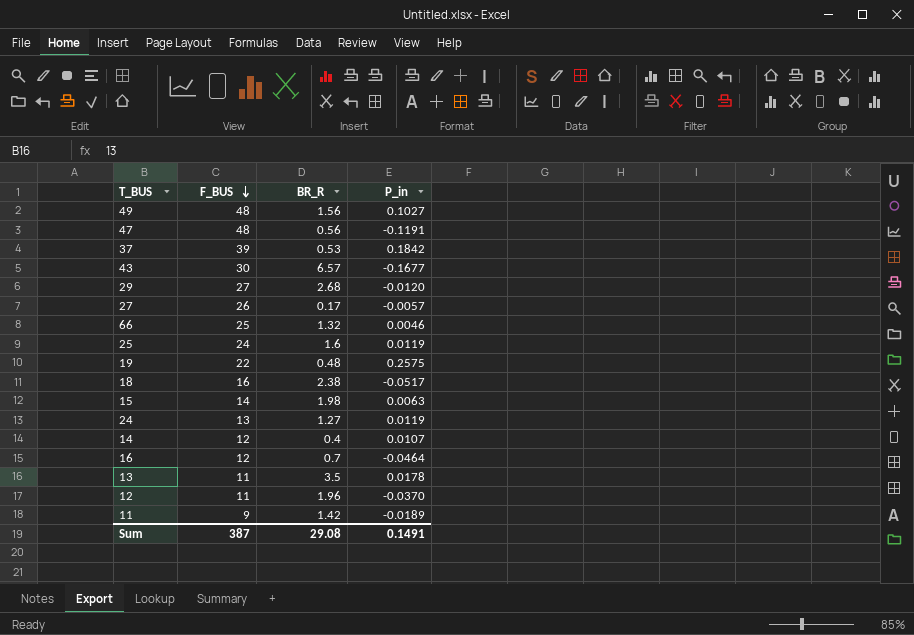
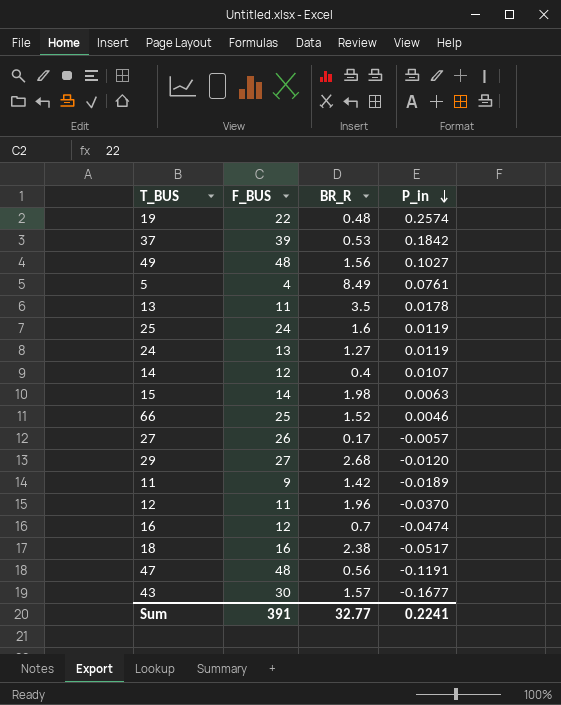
row order: F_BUS descending -> P_in descending
19 | P_in: 0.2575 -> 0.2574
row 5: none -> 4 | 8.49 | 0.0761
66 | BR_R: 1.32 -> 1.52
16 | P_in: -0.0464 -> -0.0474
43 | BR_R: 6.57 -> 1.57
Sum | F_BUS: 387 -> 391
Sum | BR_R: 29.08 -> 32.77
Sum | P_in: 0.1491 -> 0.2241

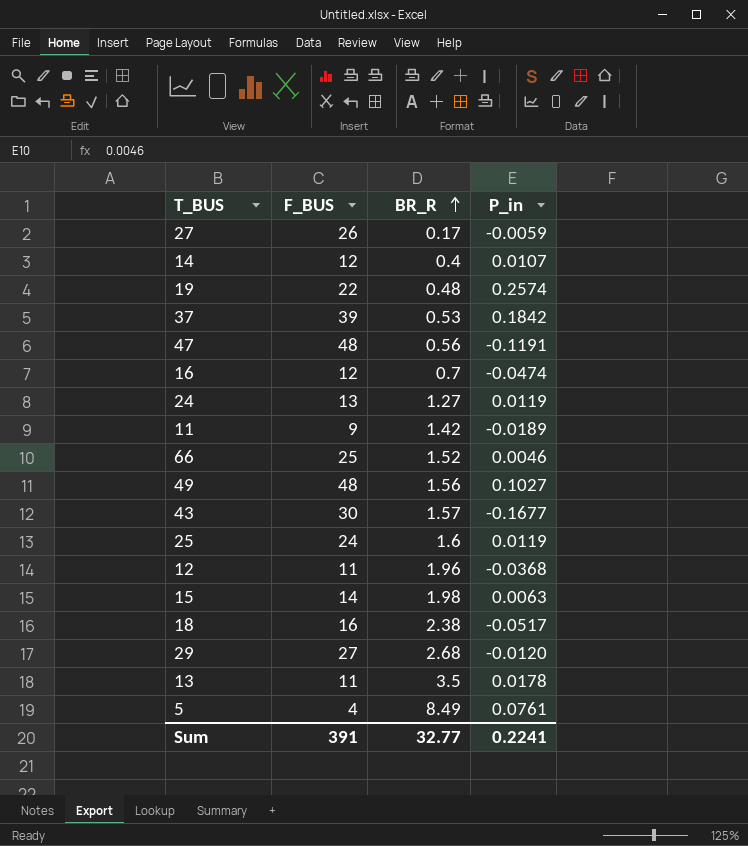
row order: P_in descending -> BR_R ascending
27 | P_in: -0.0057 -> -0.0059
12 | P_in: -0.0370 -> -0.0368

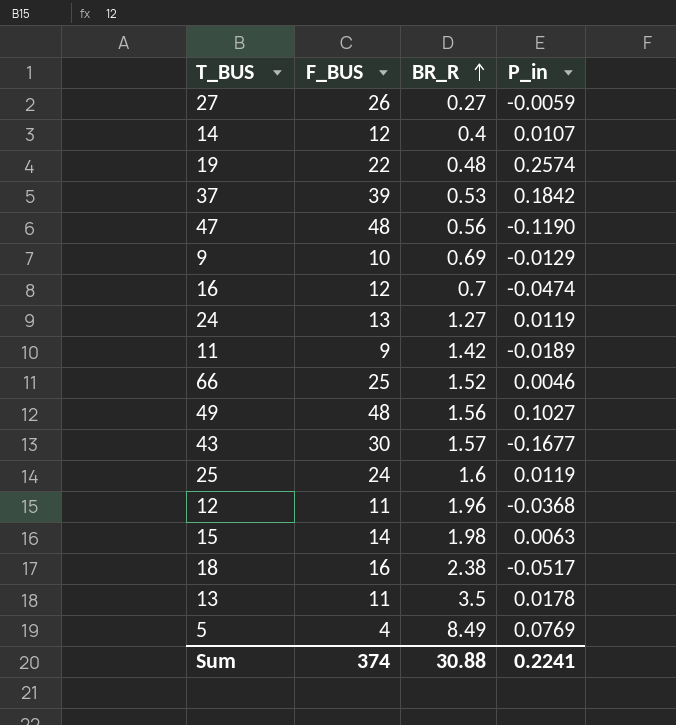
row 29: 27 | 2.68 | -0.0120 -> none
27 | BR_R: 0.17 -> 0.27
47 | P_in: -0.1191 -> -0.1190
row 9: none -> 10 | 0.69 | -0.0129
5 | P_in: 0.0761 -> 0.0769
Sum | F_BUS: 391 -> 374
Sum | BR_R: 32.77 -> 30.88

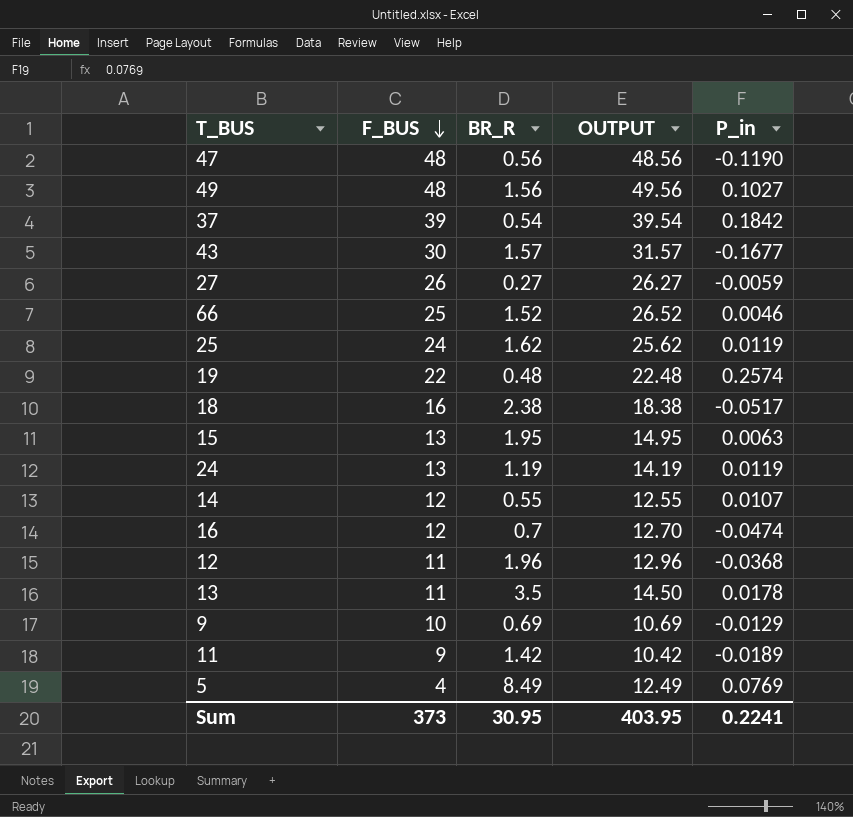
row order: BR_R ascending -> F_BUS descending
column OUTPUT | formula: none -> [F_BUS] + [BR_R]
37 | BR_R: 0.53 -> 0.54
25 | BR_R: 1.6 -> 1.62
15 | F_BUS: 14 -> 13
15 | BR_R: 1.98 -> 1.95
24 | BR_R: 1.27 -> 1.19
14 | BR_R: 0.4 -> 0.55
Sum | F_BUS: 374 -> 373
Sum | BR_R: 30.88 -> 30.95

